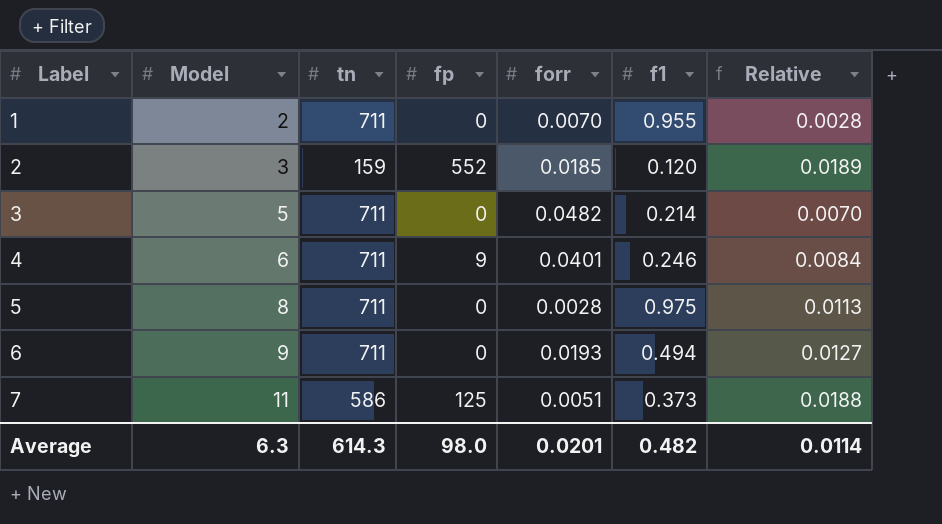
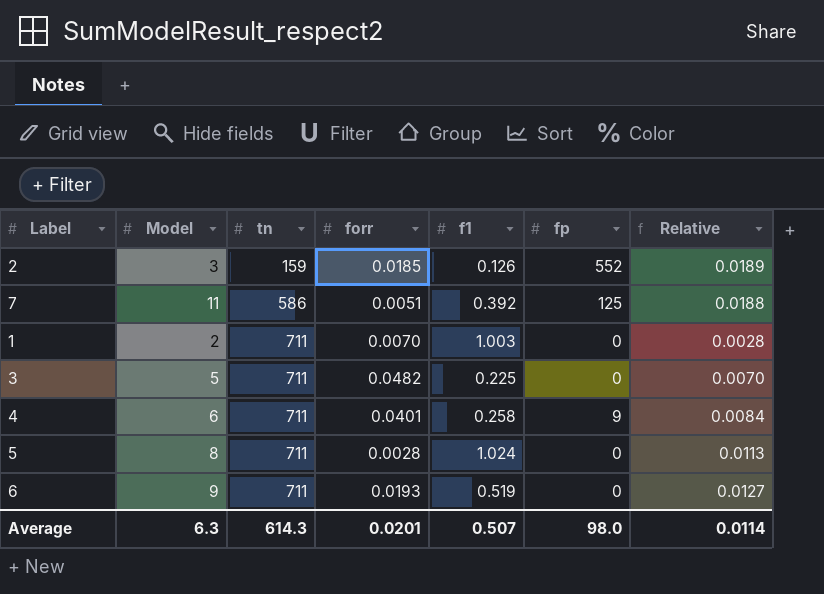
row order: Label ascending -> tn ascending
column fp | position: 4 -> 6
2 | f1: 0.120 -> 0.126
7 | f1: 0.373 -> 0.392
1 | f1: 0.955 -> 1.003
3 | f1: 0.214 -> 0.225
4 | f1: 0.246 -> 0.258
5 | f1: 0.975 -> 1.024
6 | f1: 0.494 -> 0.519
Average | f1: 0.482 -> 0.507

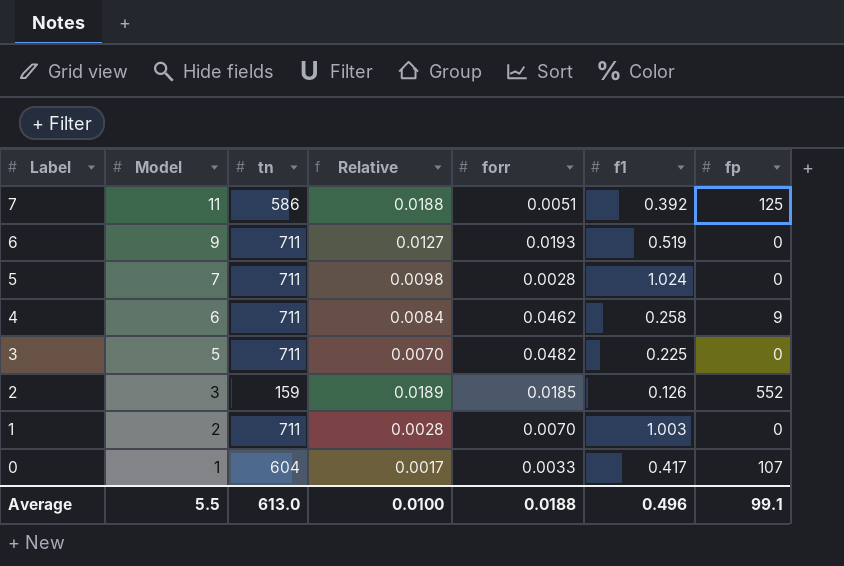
row order: tn ascending -> Label descending
column Relative | position: 7 -> 4
5 | Model: 8 -> 7
5 | Relative: 0.0113 -> 0.0098
4 | forr: 0.0401 -> 0.0462
row 0: none -> 1 | 604 | 0.0017 | 0.0033 | 0.417 | 107
Average | Model: 6.3 -> 5.5
Average | tn: 614.3 -> 613.0
Average | Relative: 0.0114 -> 0.0100
Average | forr: 0.0201 -> 0.0188
Average | f1: 0.507 -> 0.496
Average | fp: 98.0 -> 99.1

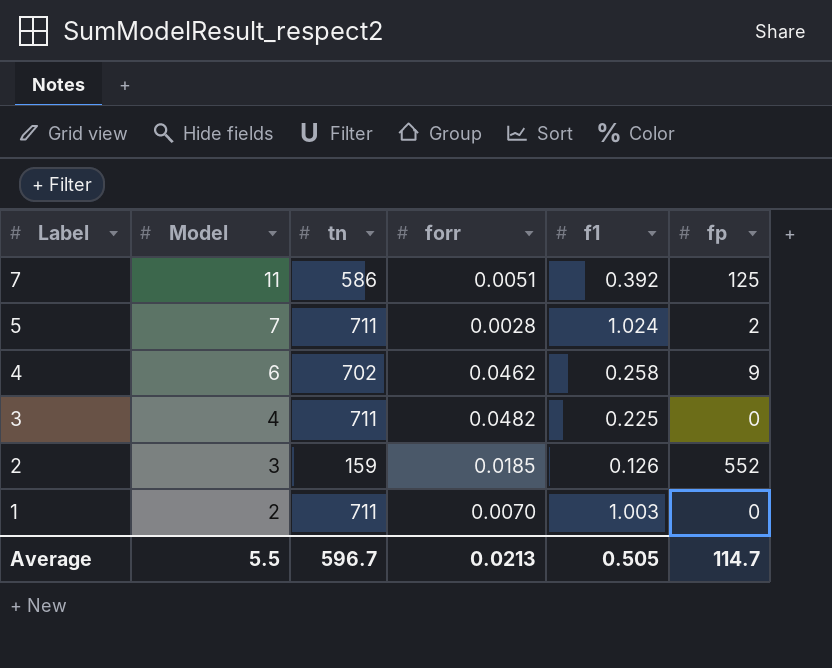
column Relative | formula: [Model] / [tn] -> none
row 6: 9 | 711 | 0.0127 | 0.0193 | 0.519 | 0 -> none
row 0: 1 | 604 | 0.0017 | 0.0033 | 0.417 | 107 -> none
5 | fp: 0 -> 2
4 | tn: 711 -> 702
3 | Model: 5 -> 4
Average | tn: 613.0 -> 596.7
Average | forr: 0.0188 -> 0.0213
Average | f1: 0.496 -> 0.505
Average | fp: 99.1 -> 114.7

